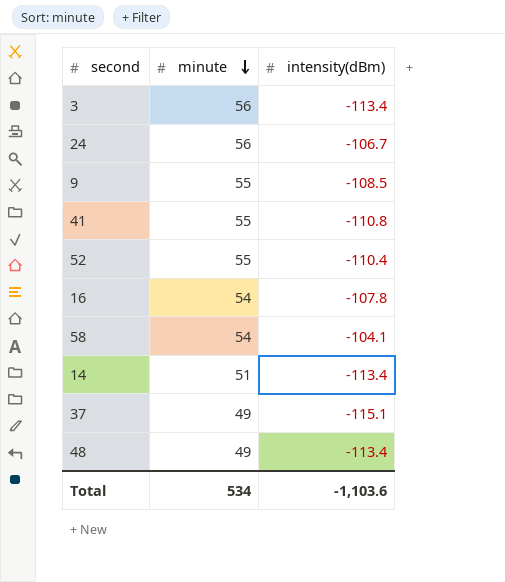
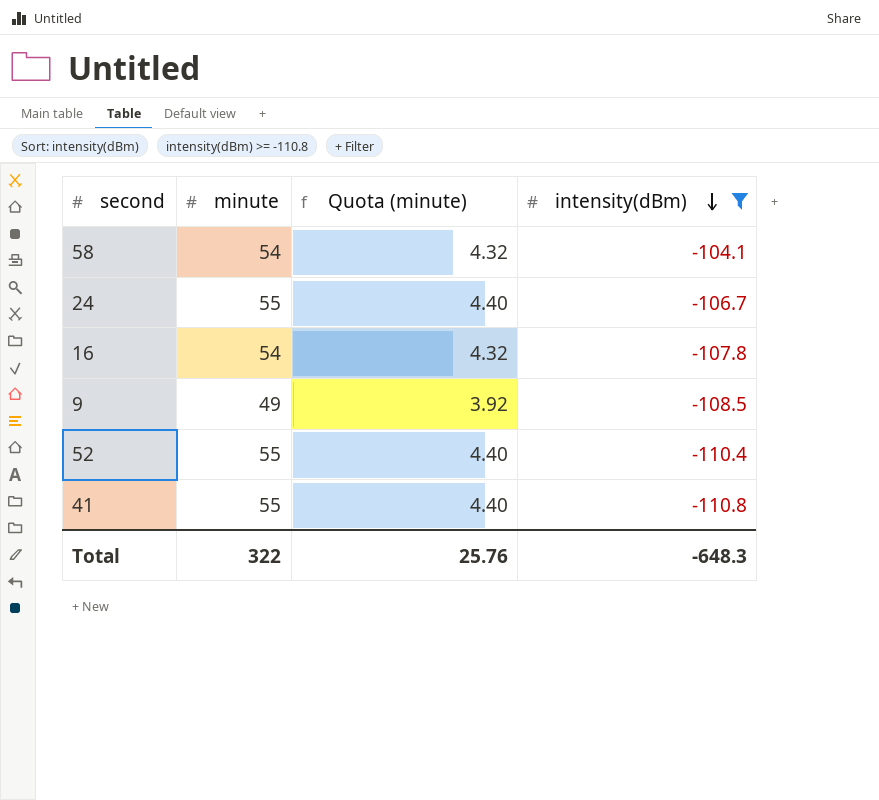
filter: none -> intensity(dBm) >= -110.8
row order: minute descending -> intensity(dBm) descending
column Quota (minute) | formula: none -> [minute] * 0.08
24 | minute: 56 -> 55
9 | minute: 55 -> 49
Total | minute: 534 -> 322
Total | intensity(dBm): -1,103.6 -> -648.3

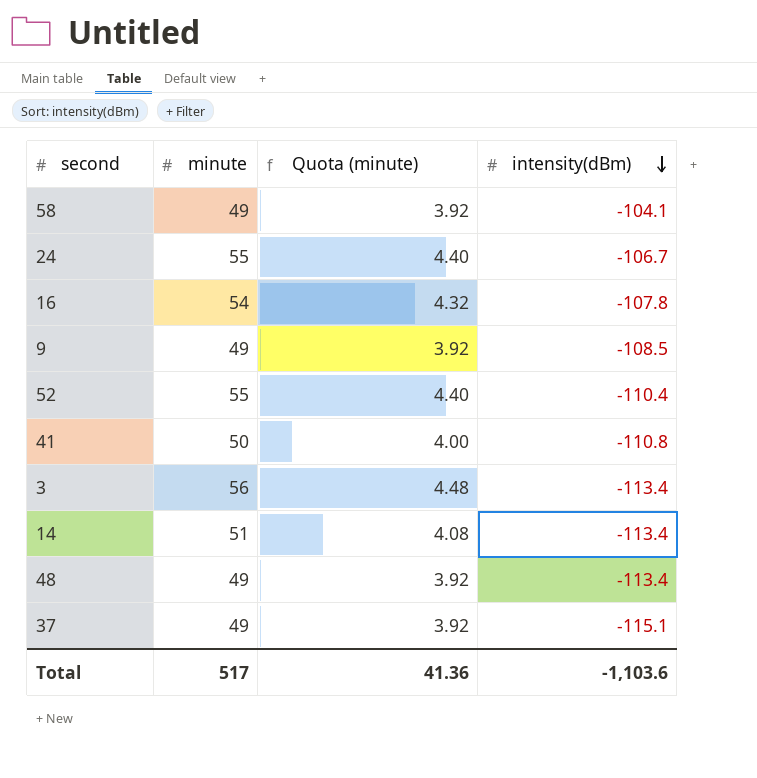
filter: intensity(dBm) >= -110.8 -> none
58 | minute: 54 -> 49
58 | Quota (minute): 4.32 -> 3.92
41 | minute: 55 -> 50
41 | Quota (minute): 4.40 -> 4.00
Total | minute: 322 -> 517
Total | Quota (minute): 25.76 -> 41.36
Total | intensity(dBm): -648.3 -> -1,103.6

